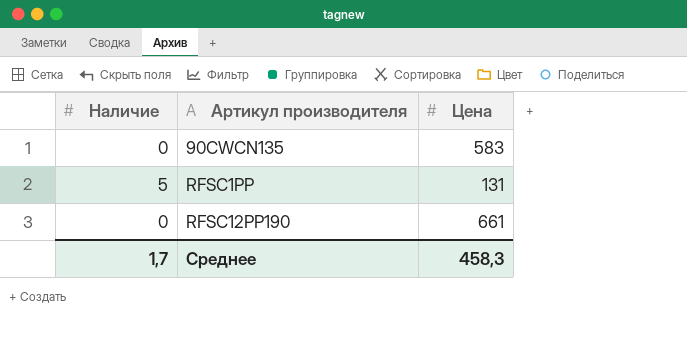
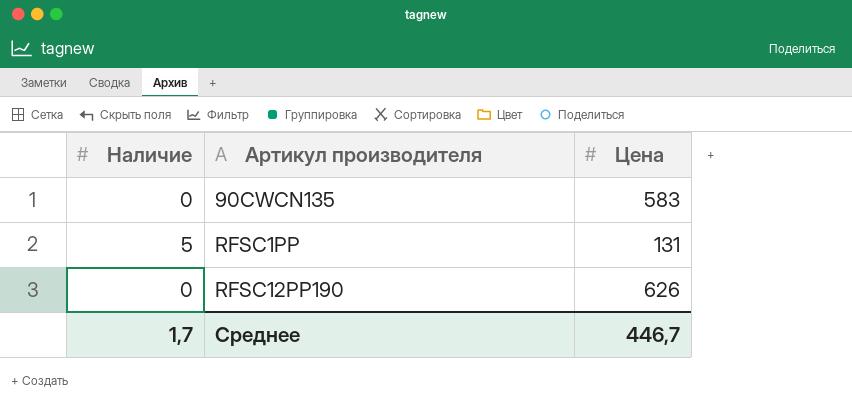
RFSC12PP190 | Цена: 661 -> 626
Среднее | Цена: 458,3 -> 446,7

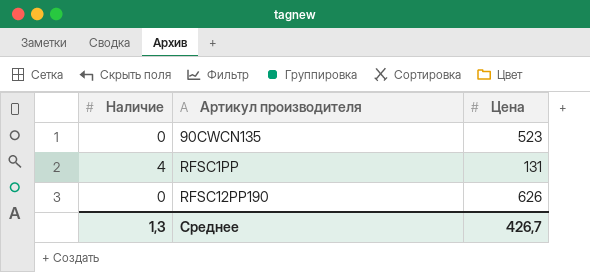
90CWCN135 | Цена: 583 -> 523
RFSC1PP | Наличие: 5 -> 4
Среднее | Наличие: 1,7 -> 1,3
Среднее | Цена: 446,7 -> 426,7

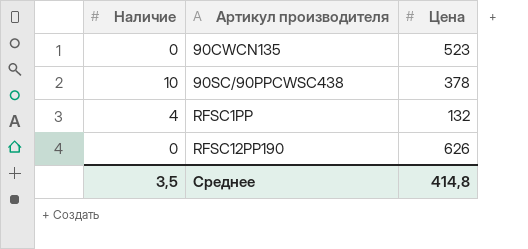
row 90SC/90PPCWSC438: none -> 10 | 378
RFSC1PP | Цена: 131 -> 132
Среднее | Наличие: 1,3 -> 3,5
Среднее | Цена: 426,7 -> 414,8

